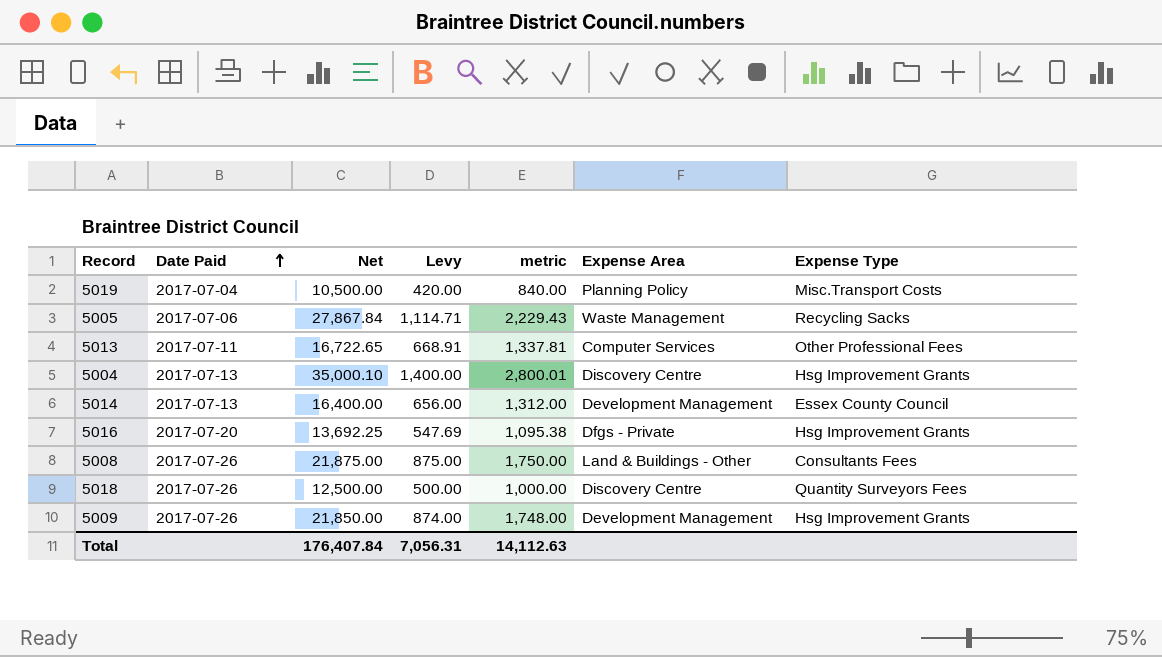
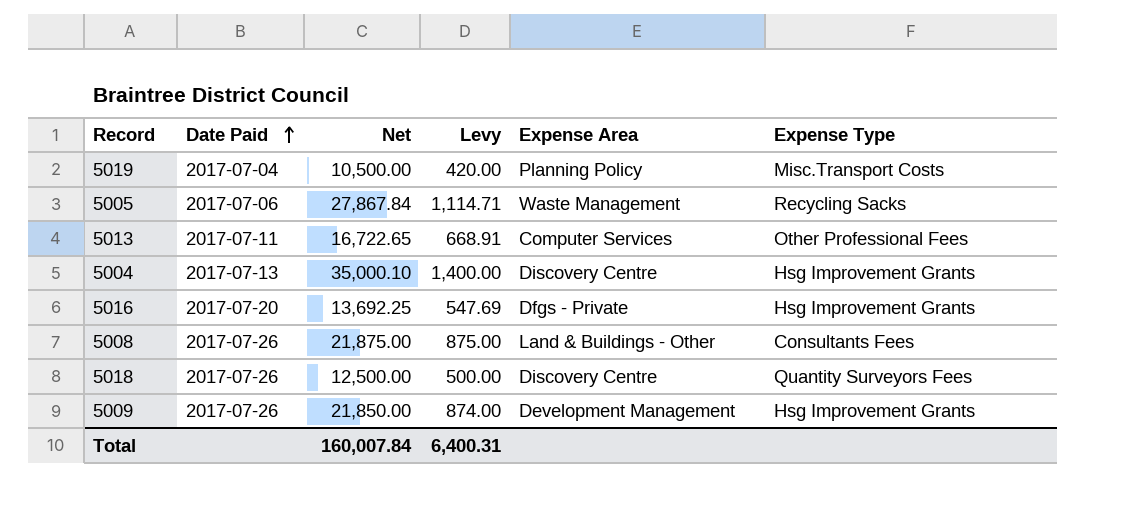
column metric | formula: [Net] * 0.08 -> none
row 5014: 2017-07-13 | 16,400.00 | 656.00 | 1,312.00 | Development Management | Essex County Council -> none
Total | Net: 176,407.84 -> 160,007.84
Total | Levy: 7,056.31 -> 6,400.31

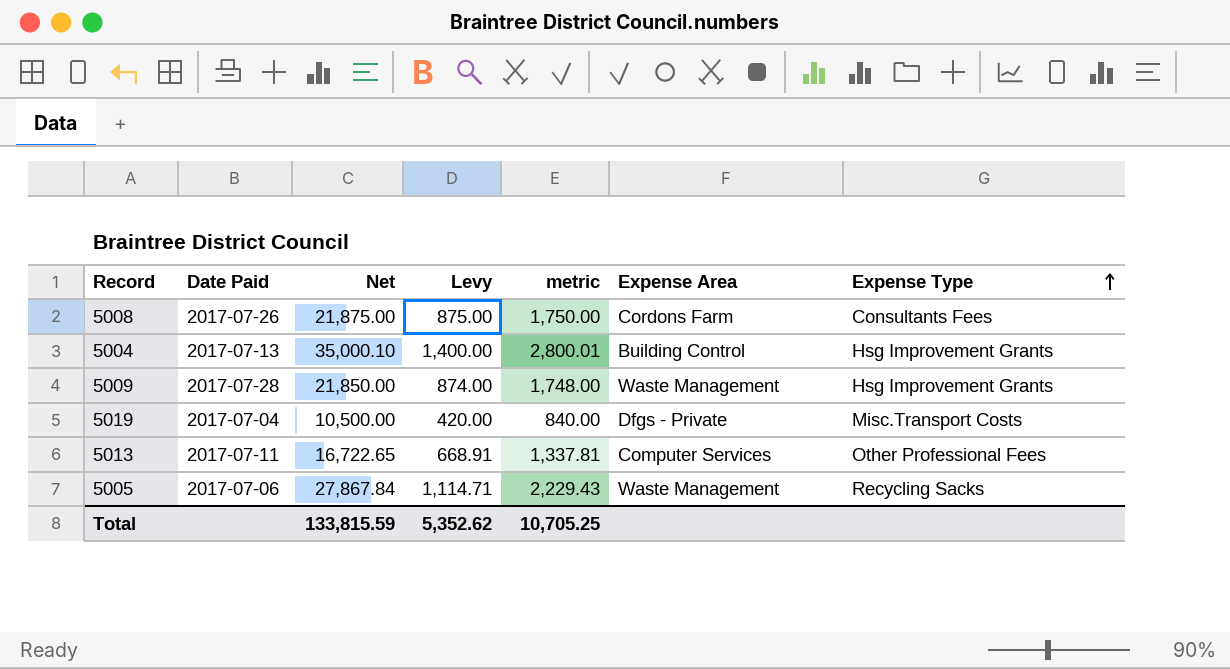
row order: Date Paid ascending -> Expense Type ascending
column metric | formula: none -> [Net] * 0.08
row 5016: 2017-07-20 | 13,692.25 | 547.69 | Dfgs - Private | Hsg Improvement Grants -> none
row 5018: 2017-07-26 | 12,500.00 | 500.00 | Discovery Centre | Quantity Surveyors Fees -> none
5008 | Expense Area: Land & Buildings - Other -> Cordons Farm
5004 | Expense Area: Discovery Centre -> Building Control
5009 | Date Paid: 2017-07-26 -> 2017-07-28
5009 | Expense Area: Development Management -> Waste Management
5019 | Expense Area: Planning Policy -> Dfgs - Private
Total | Net: 160,007.84 -> 133,815.59
Total | Levy: 6,400.31 -> 5,352.62

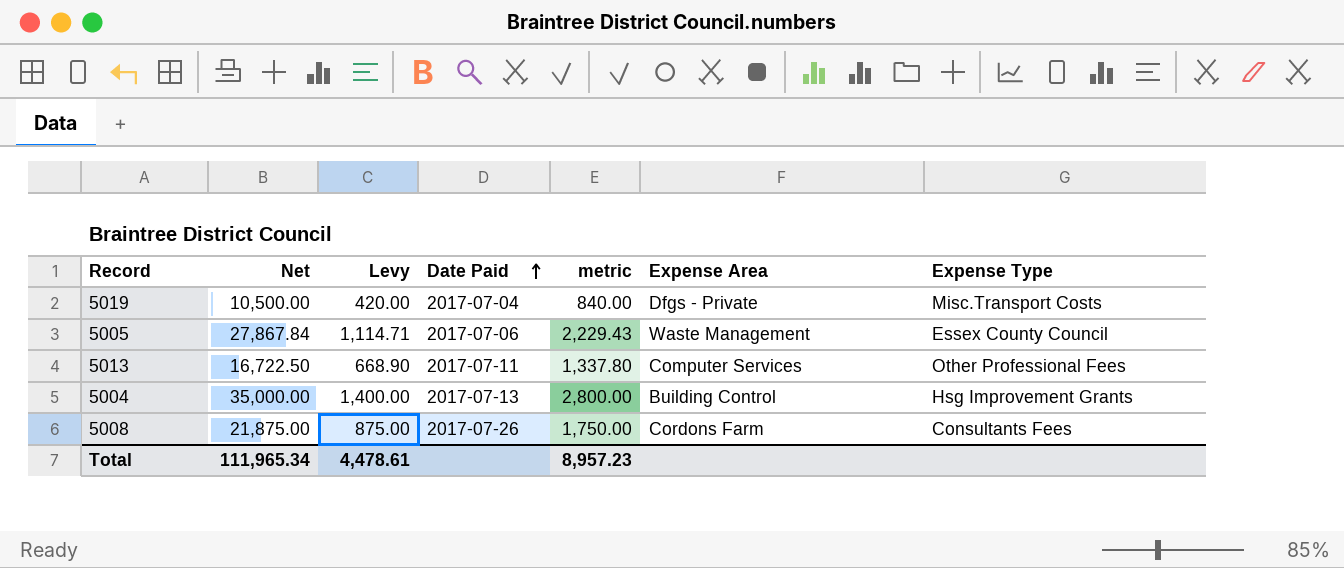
row order: Expense Type ascending -> Date Paid ascending
column Date Paid | position: 2 -> 4
row 5009: 2017-07-28 | 21,850.00 | 874.00 | 1,748.00 | Waste Management | Hsg Improvement Grants -> none
5005 | Expense Type: Recycling Sacks -> Essex County Council
5013 | Net: 16,722.65 -> 16,722.50
5013 | Levy: 668.91 -> 668.90
5013 | metric: 1,337.81 -> 1,337.80
5004 | Net: 35,000.10 -> 35,000.00
5004 | metric: 2,800.01 -> 2,800.00
Total | Net: 133,815.59 -> 111,965.34
Total | Levy: 5,352.62 -> 4,478.61
Total | metric: 10,705.25 -> 8,957.23

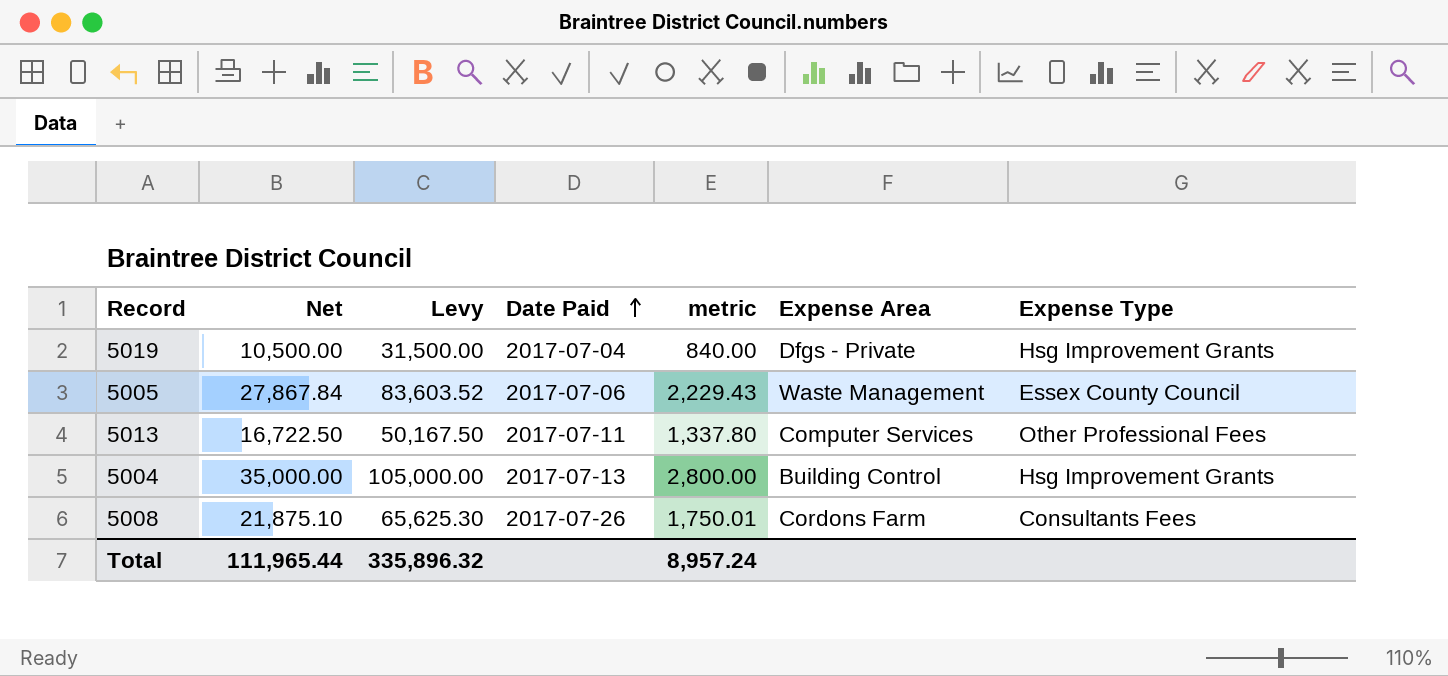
column Levy | formula: [Net] * 0.04 -> [Net] * 3
5019 | Expense Type: Misc.Transport Costs -> Hsg Improvement Grants
5008 | Net: 21,875.00 -> 21,875.10
5008 | metric: 1,750.00 -> 1,750.01
Total | Net: 111,965.34 -> 111,965.44
Total | Levy: 4,478.61 -> 335,896.32
Total | metric: 8,957.23 -> 8,957.24

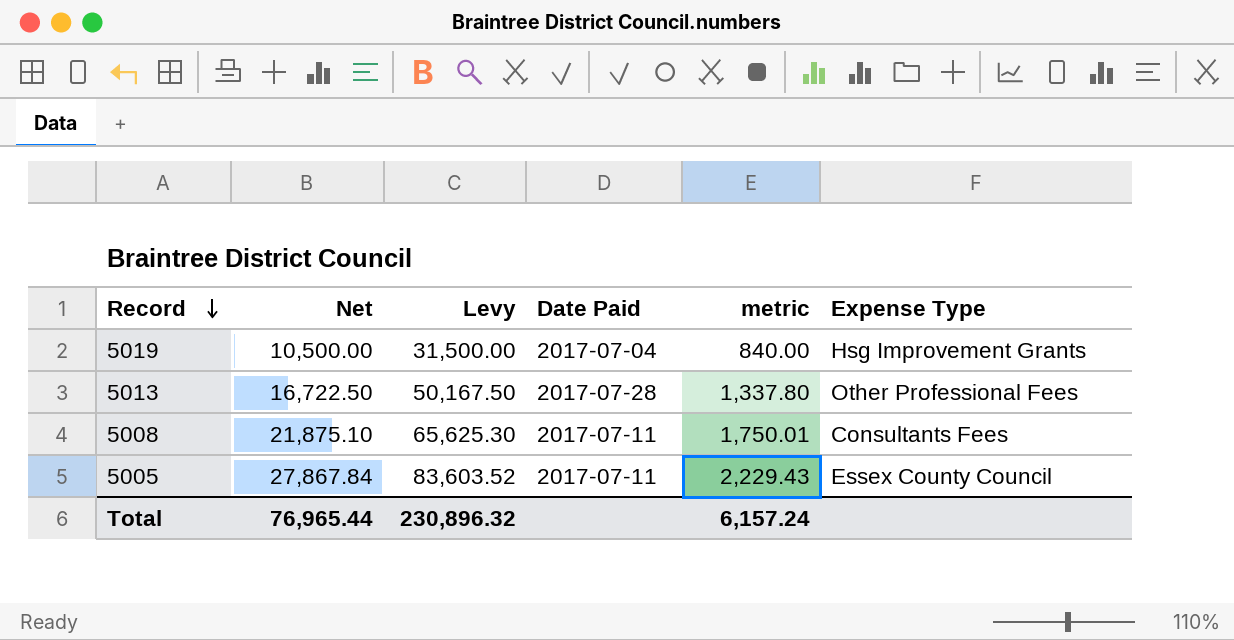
row order: Date Paid ascending -> Record descending
column Expense Area | position: 6 -> none
row 5004: 35,000.00 | 105,000.00 | 2017-07-13 | 2,800.00 | Building Control | Hsg Improvement Grants -> none
5013 | Date Paid: 2017-07-11 -> 2017-07-28
5008 | Date Paid: 2017-07-26 -> 2017-07-11
5005 | Date Paid: 2017-07-06 -> 2017-07-11
Total | Net: 111,965.44 -> 76,965.44
Total | Levy: 335,896.32 -> 230,896.32
Total | metric: 8,957.24 -> 6,157.24

